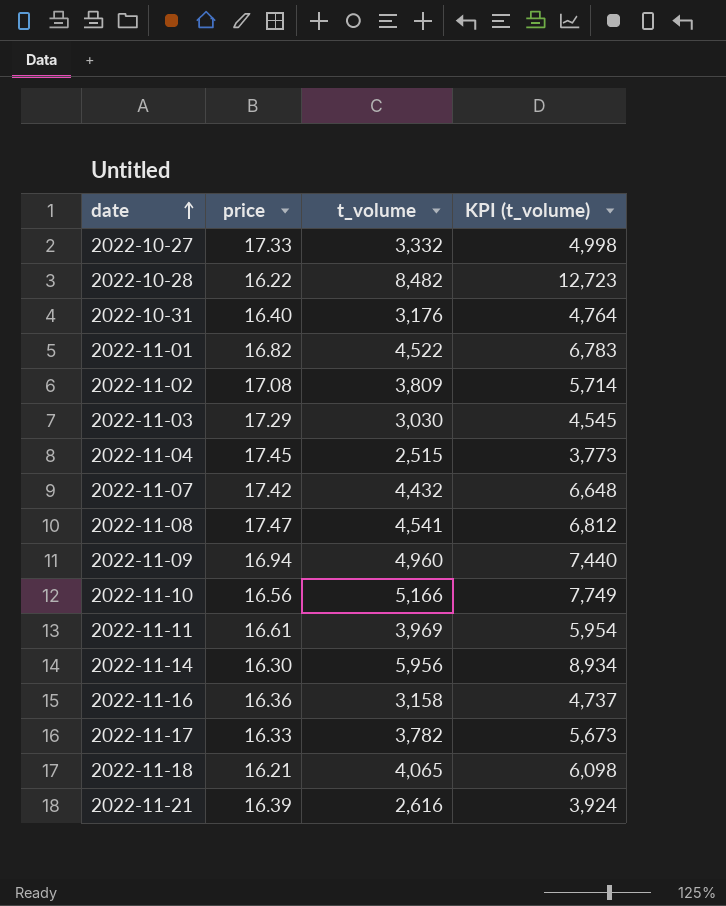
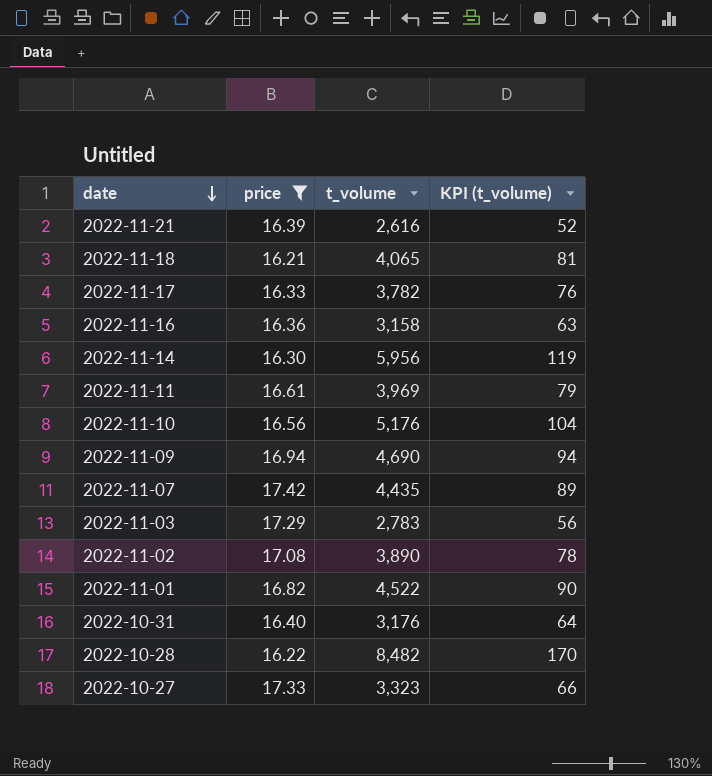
filter: none -> price <= 17.42
row order: date ascending -> date descending
column KPI (t_volume) | formula: [t_volume] * 1.5 -> [t_volume] * 0.02
2022-11-10 | t_volume: 5,166 -> 5,176
2022-11-09 | t_volume: 4,960 -> 4,690
2022-11-07 | t_volume: 4,432 -> 4,435
2022-11-03 | t_volume: 3,030 -> 2,783
2022-11-02 | t_volume: 3,809 -> 3,890
2022-10-27 | t_volume: 3,332 -> 3,323

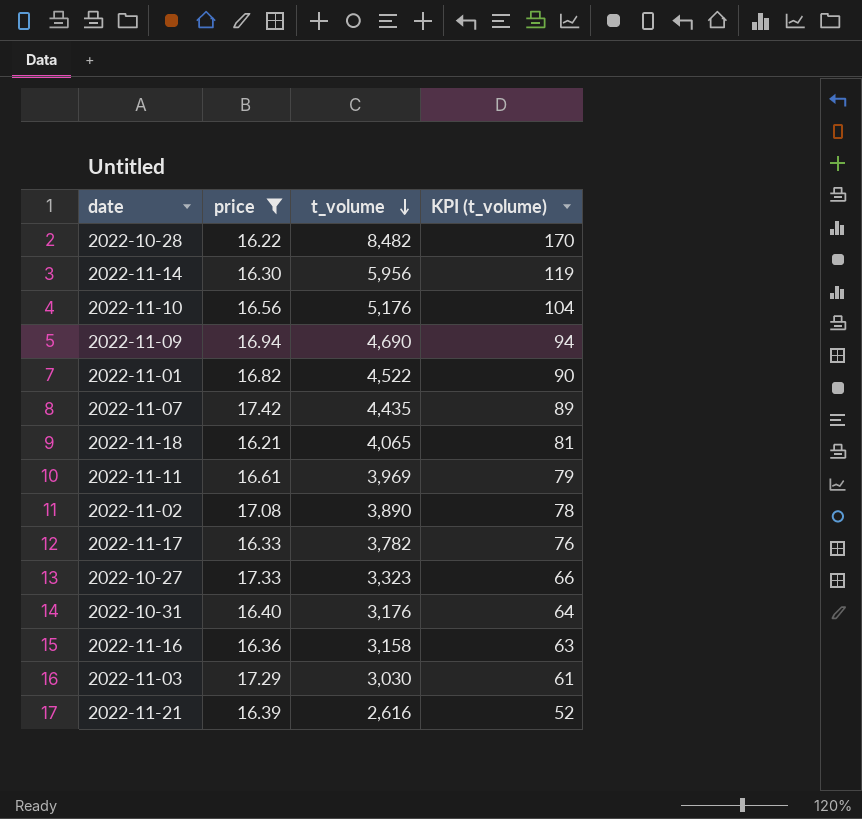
row order: date descending -> t_volume descending
2022-11-03 | t_volume: 2,783 -> 3,030
2022-11-03 | KPI (t_volume): 56 -> 61

